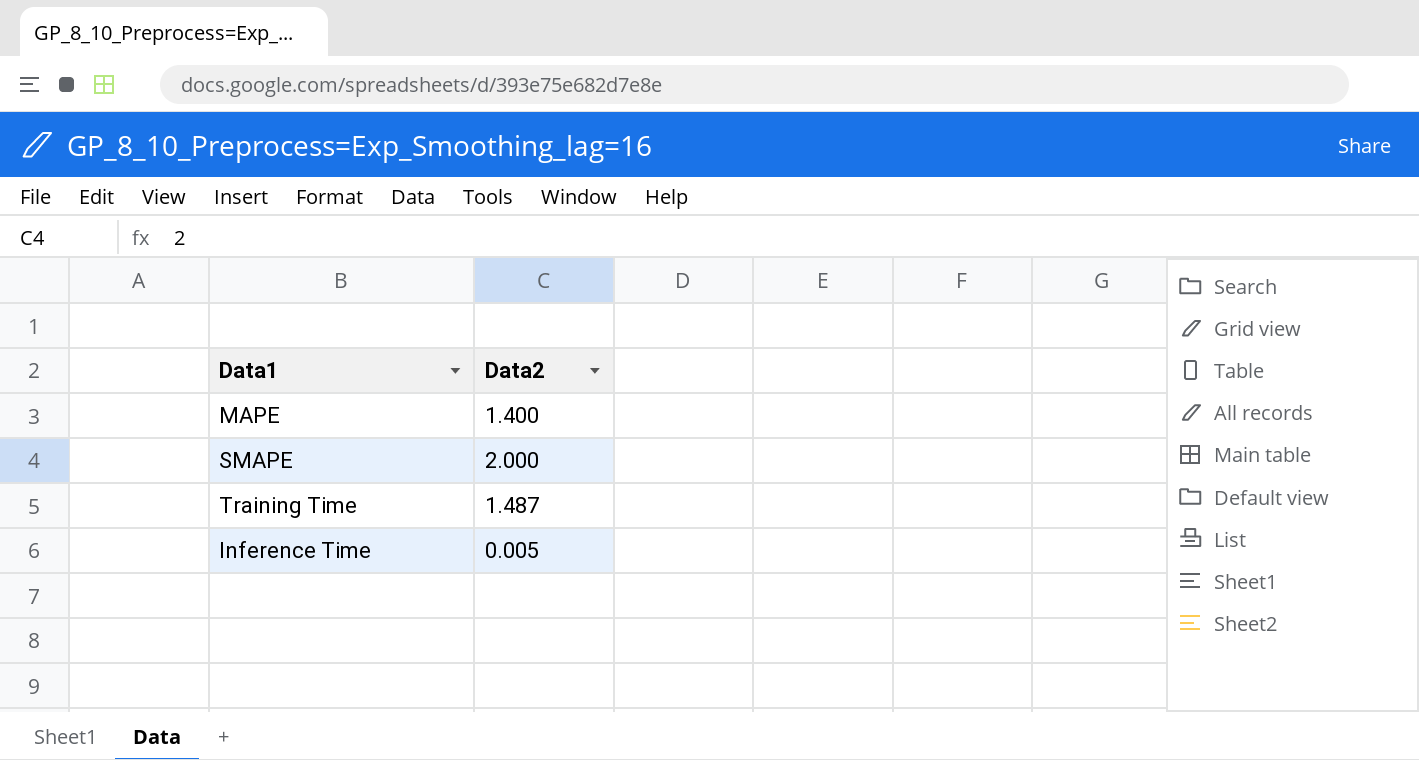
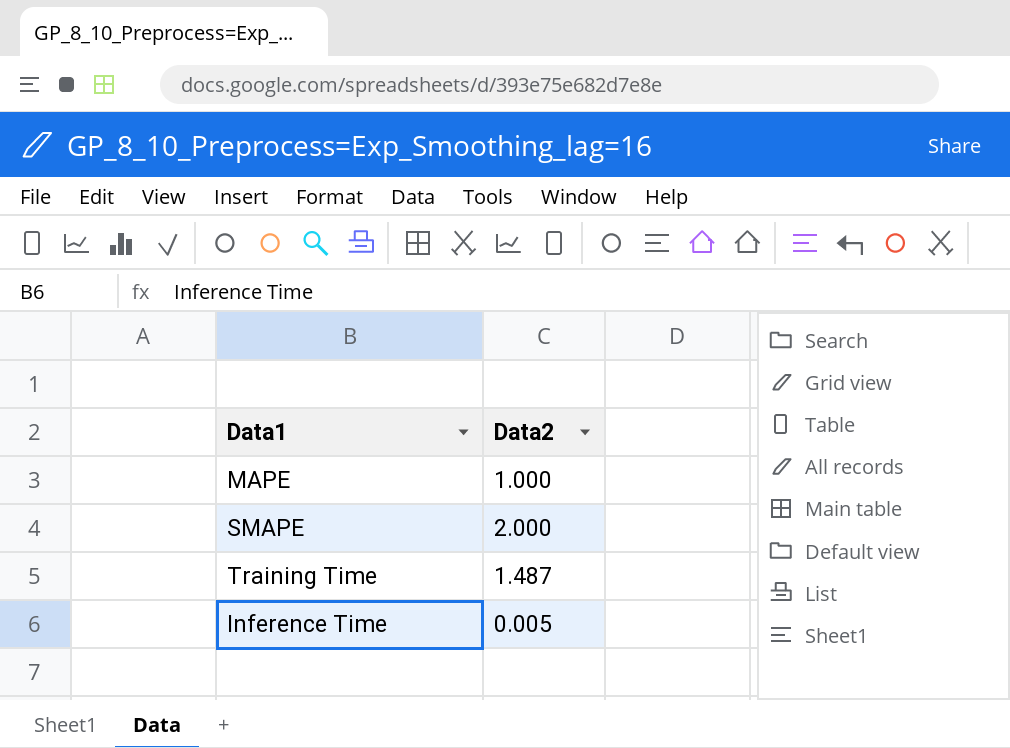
MAPE | Data2: 1.400 -> 1.000

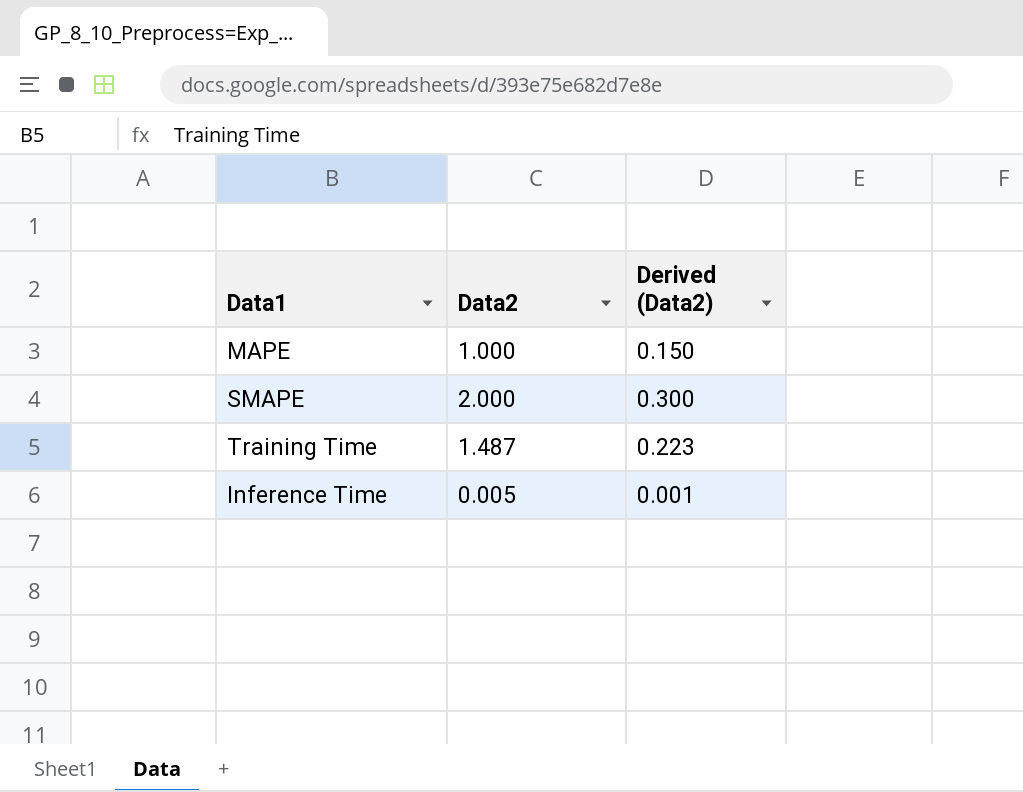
column Derived (Data2) | formula: none -> [Data2] * 0.15

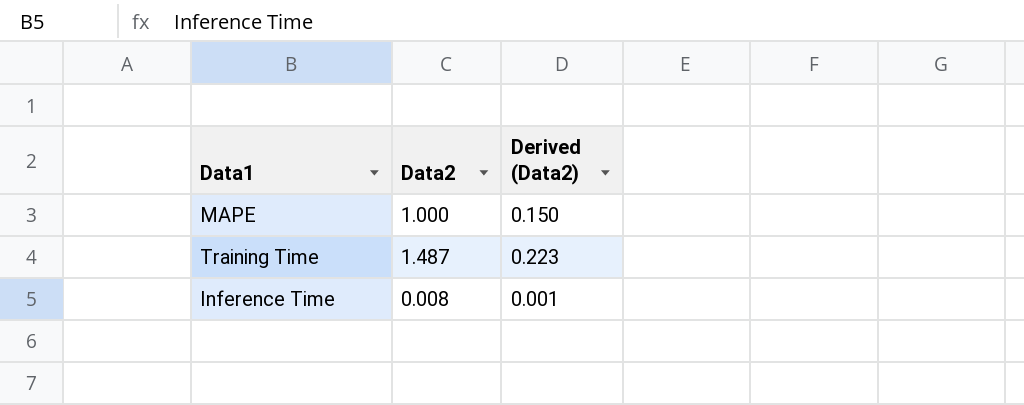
row SMAPE: 2.000 | 0.300 -> none
Inference Time | Data2: 0.005 -> 0.008

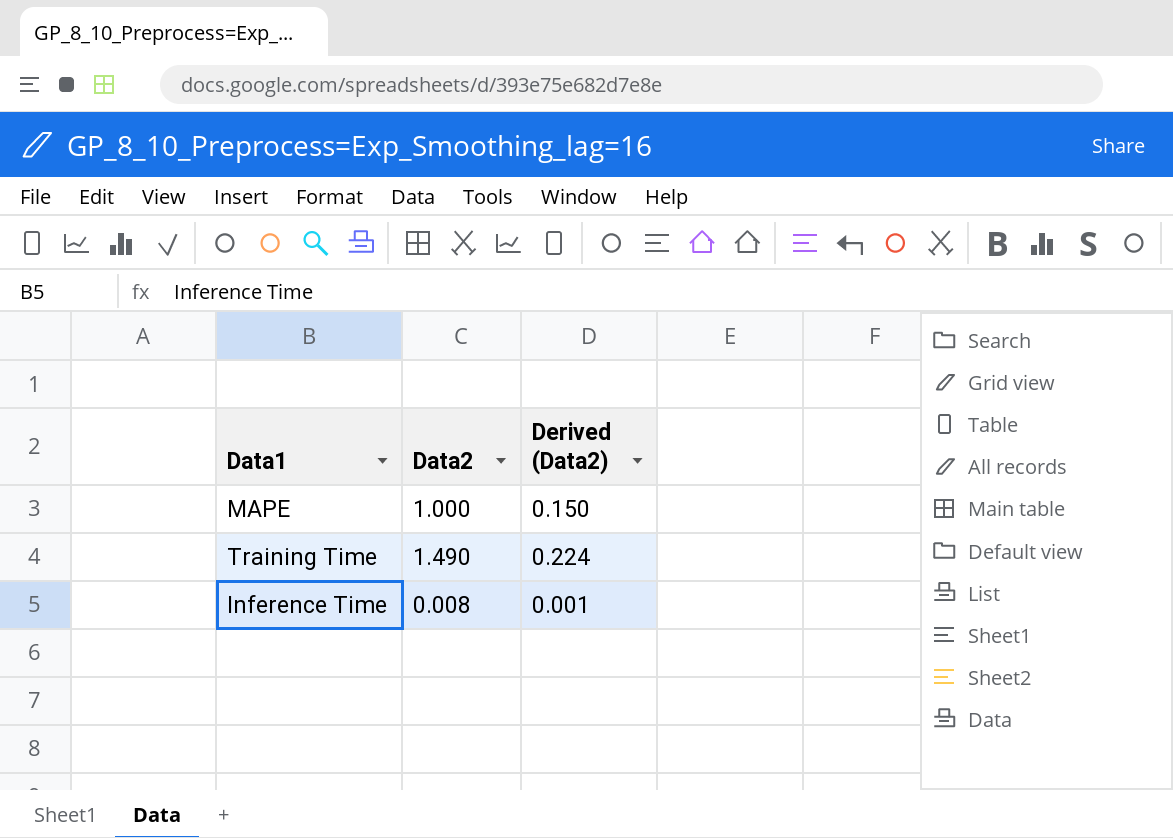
Training Time | Data2: 1.487 -> 1.490
Training Time | Derived (Data2): 0.223 -> 0.224

